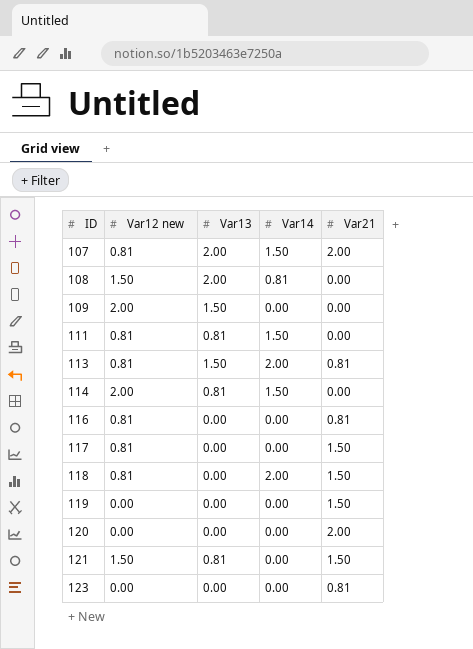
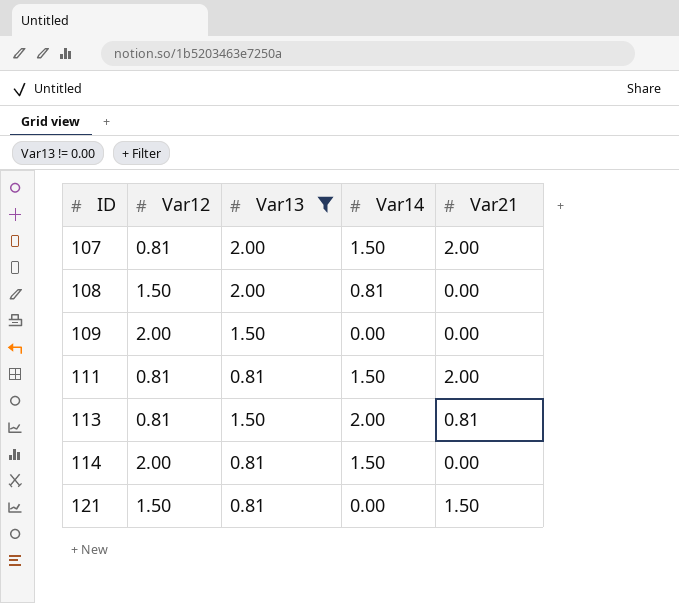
filter: none -> Var13 != 0.00
column name: Var12 new -> Var12
111 | Var21: 0.00 -> 2.00

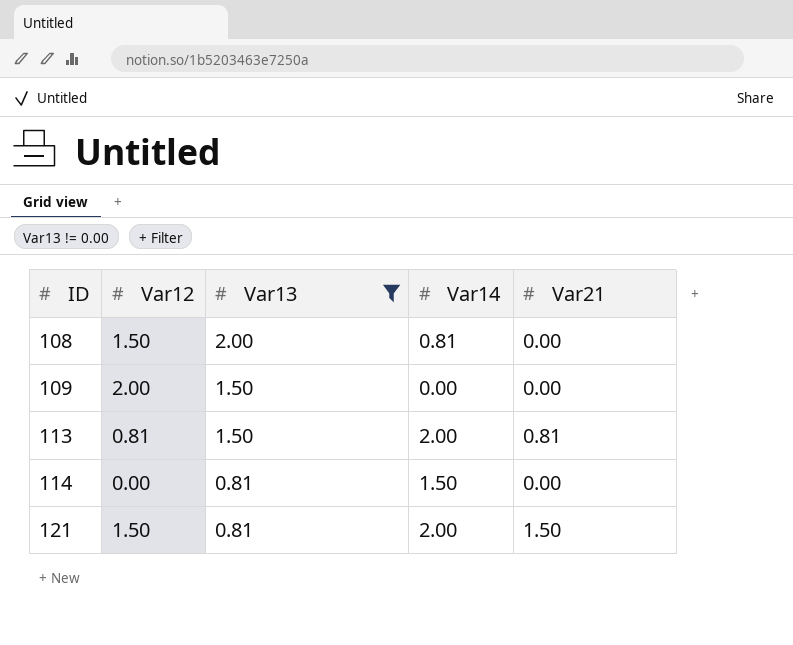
row 107: 0.81 | 2.00 | 1.50 | 2.00 -> none
row 111: 0.81 | 0.81 | 1.50 | 2.00 -> none
114 | Var12: 2.00 -> 0.00
121 | Var14: 0.00 -> 2.00

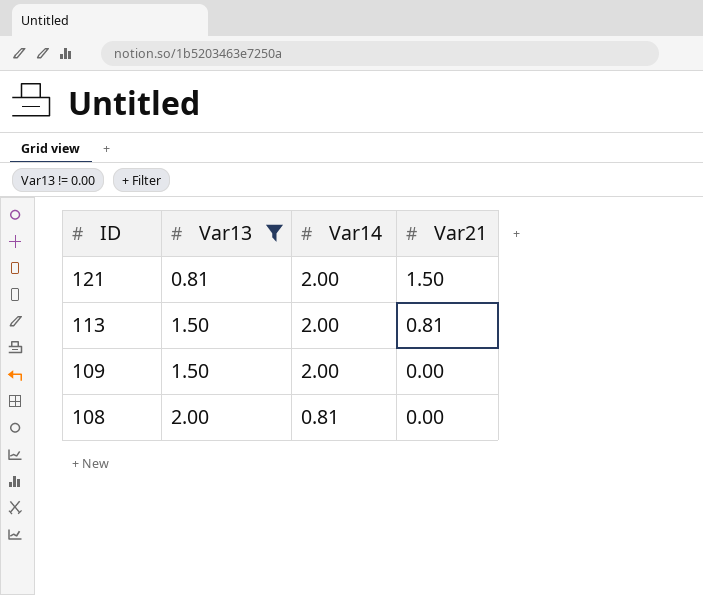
row order: ID ascending -> ID descending
column Var12 | position: 2 -> none
row 114: 0.00 | 0.81 | 1.50 | 0.00 -> none
109 | Var14: 0.00 -> 2.00

